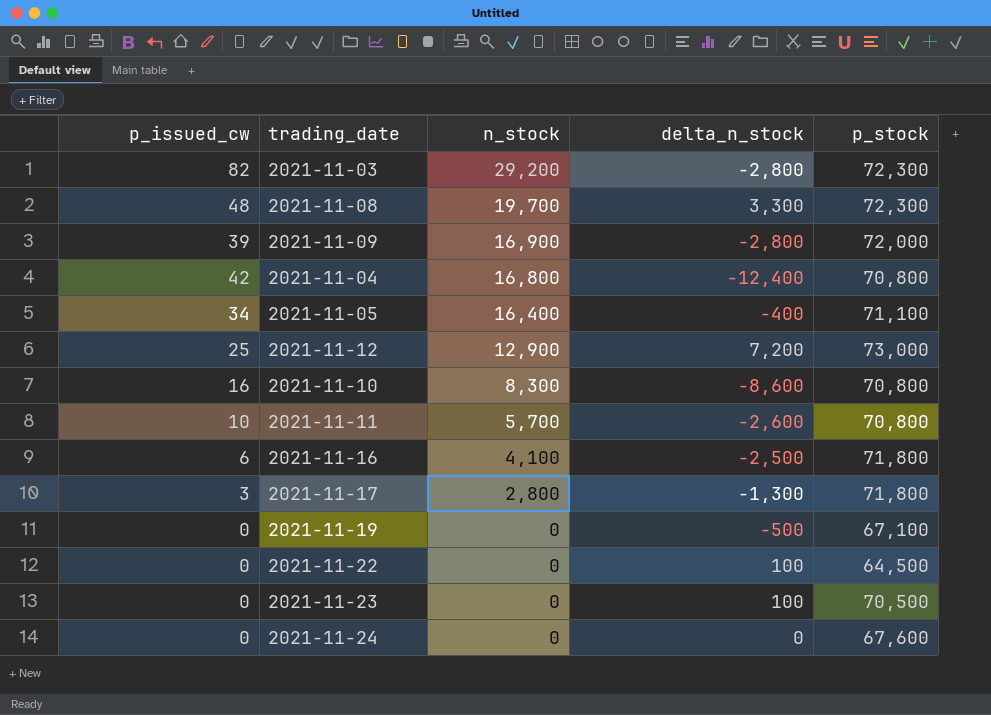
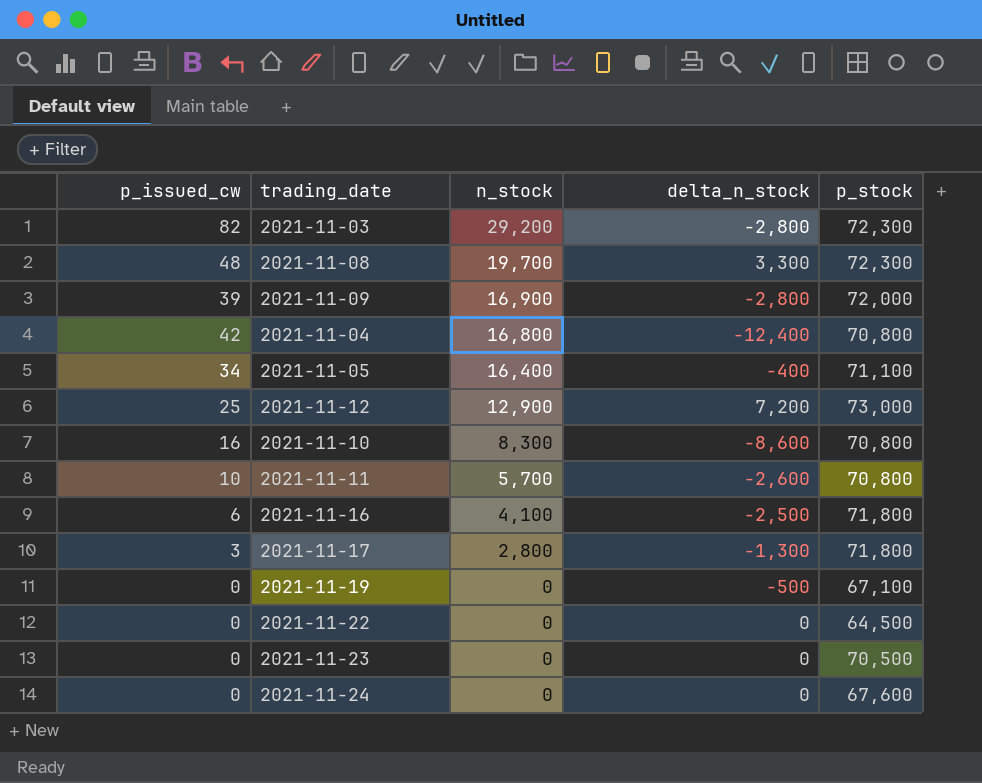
2021-11-22 | delta_n_stock: 100 -> 0
2021-11-23 | delta_n_stock: 100 -> 0

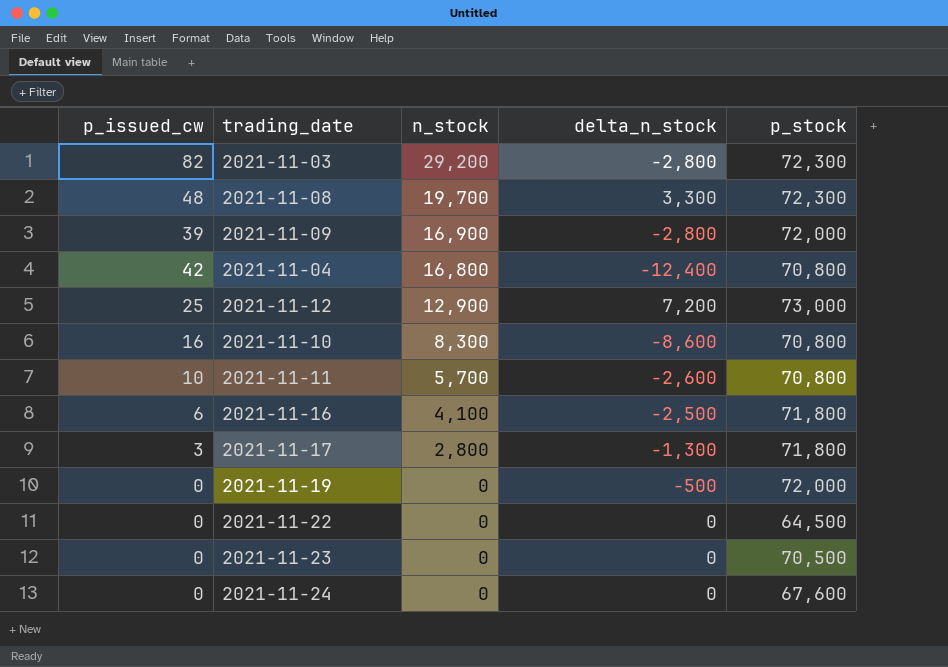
row 2021-11-05: 34 | 16,400 | -400 | 71,100 -> none
2021-11-19 | p_stock: 67,100 -> 72,000

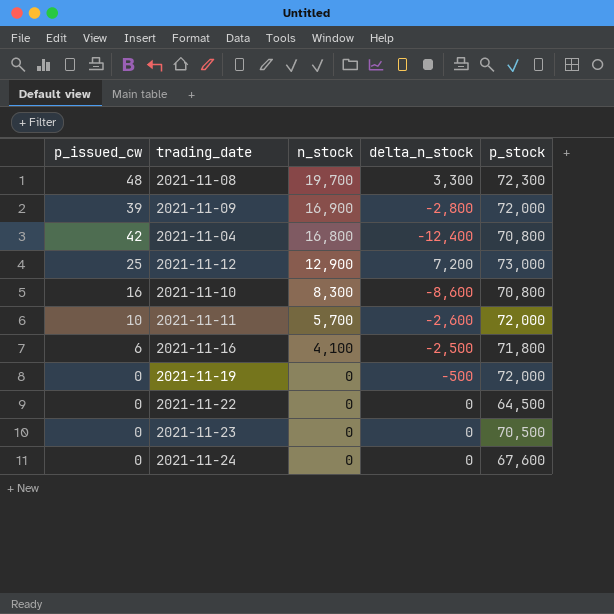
row 2021-11-03: 82 | 29,200 | -2,800 | 72,300 -> none
row 2021-11-17: 3 | 2,800 | -1,300 | 71,800 -> none
2021-11-11 | p_stock: 70,800 -> 72,000

